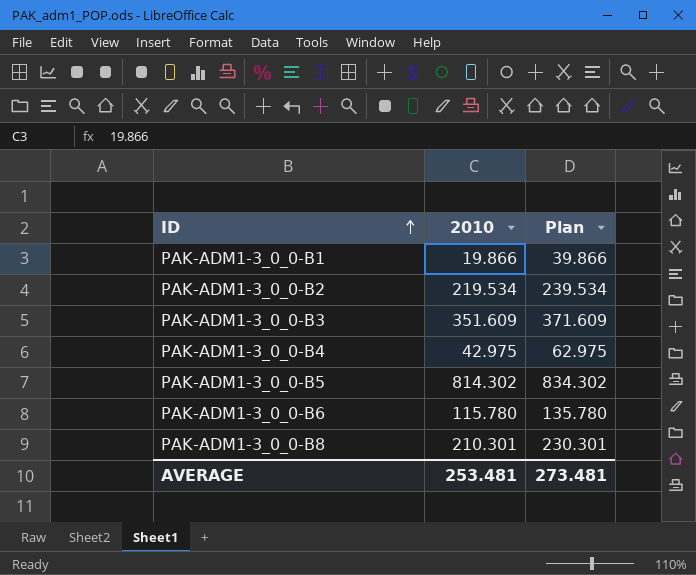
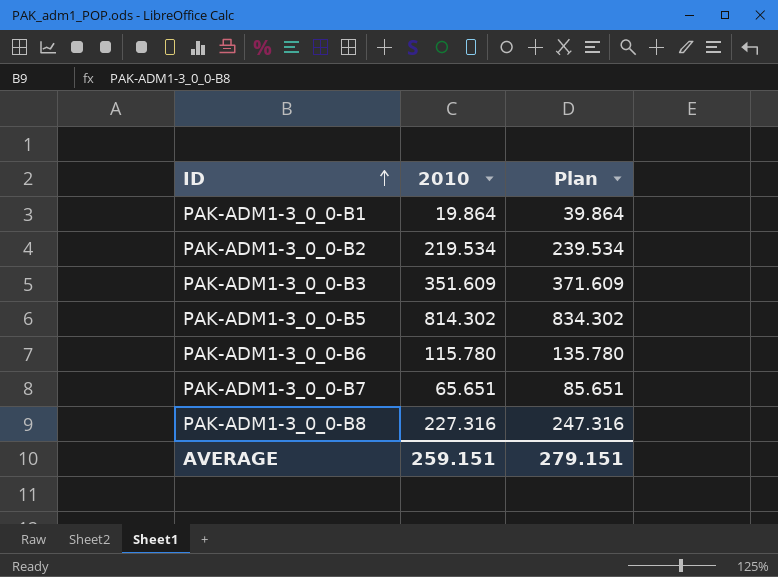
row PAK-ADM1-3_0_0-B4: 42.975 | 62.975 -> none
PAK-ADM1-3_0_0-B1 | 2010: 19.866 -> 19.864
PAK-ADM1-3_0_0-B1 | Plan: 39.866 -> 39.864
row PAK-ADM1-3_0_0-B7: none -> 65.651 | 85.651
PAK-ADM1-3_0_0-B8 | 2010: 210.301 -> 227.316
PAK-ADM1-3_0_0-B8 | Plan: 230.301 -> 247.316
AVERAGE | 2010: 253.481 -> 259.151
AVERAGE | Plan: 273.481 -> 279.151

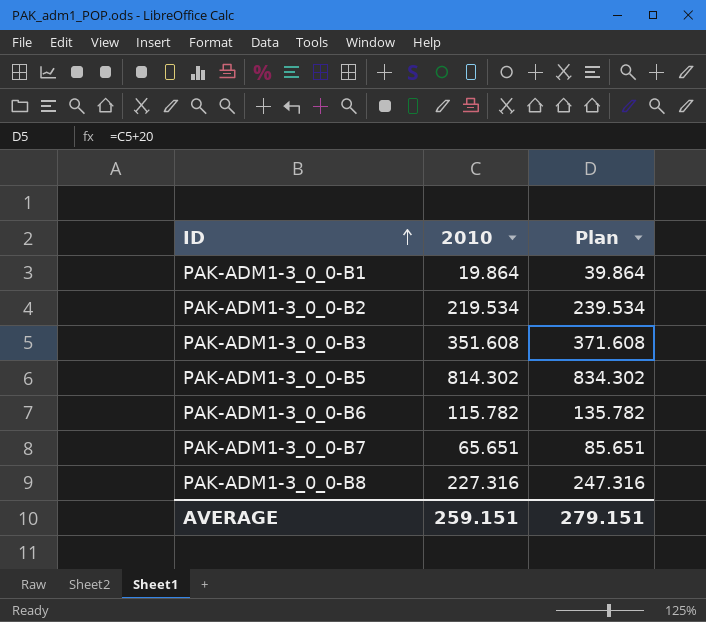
PAK-ADM1-3_0_0-B3 | 2010: 351.609 -> 351.608
PAK-ADM1-3_0_0-B3 | Plan: 371.609 -> 371.608
PAK-ADM1-3_0_0-B6 | 2010: 115.780 -> 115.782
PAK-ADM1-3_0_0-B6 | Plan: 135.780 -> 135.782

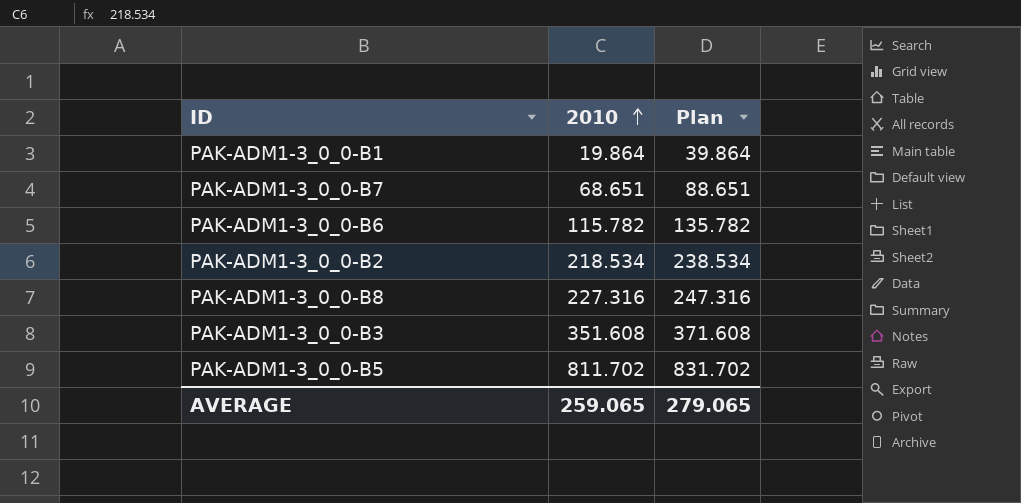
row order: ID ascending -> 2010 ascending
PAK-ADM1-3_0_0-B7 | 2010: 65.651 -> 68.651
PAK-ADM1-3_0_0-B7 | Plan: 85.651 -> 88.651
PAK-ADM1-3_0_0-B2 | 2010: 219.534 -> 218.534
PAK-ADM1-3_0_0-B2 | Plan: 239.534 -> 238.534
PAK-ADM1-3_0_0-B5 | 2010: 814.302 -> 811.702
PAK-ADM1-3_0_0-B5 | Plan: 834.302 -> 831.702
AVERAGE | 2010: 259.151 -> 259.065
AVERAGE | Plan: 279.151 -> 279.065

